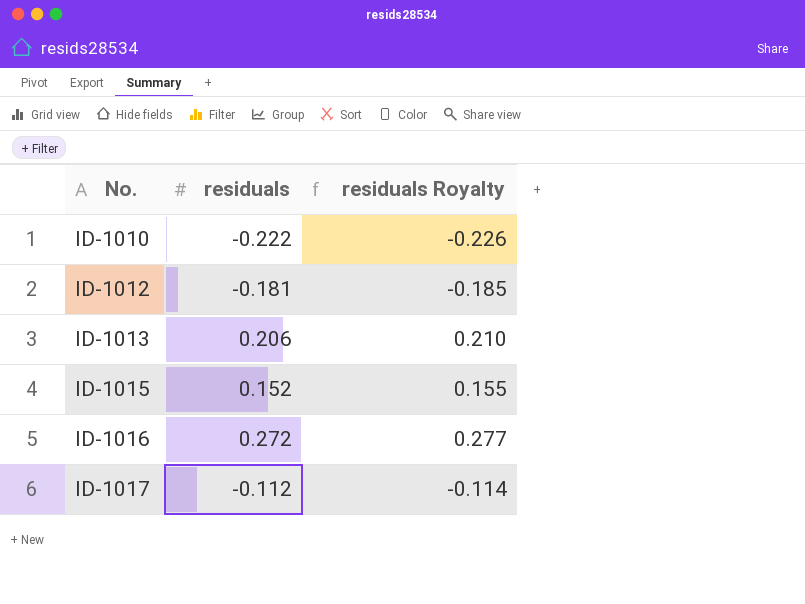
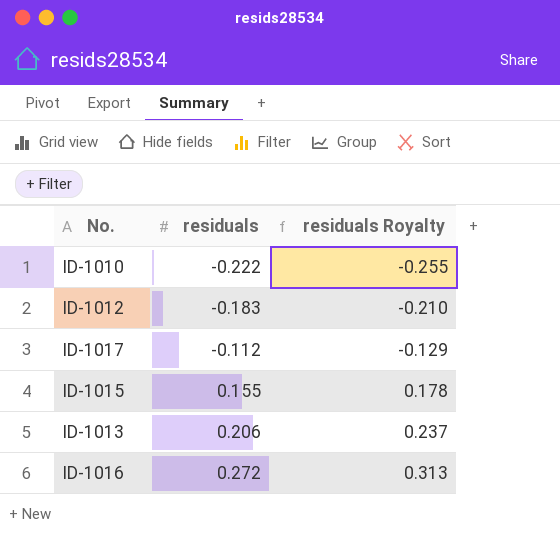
row order: No. ascending -> residuals ascending
column residuals Royalty | formula: [residuals] * 1.02 -> [residuals] * 1.15
ID-1012 | residuals: -0.181 -> -0.183
ID-1015 | residuals: 0.152 -> 0.155

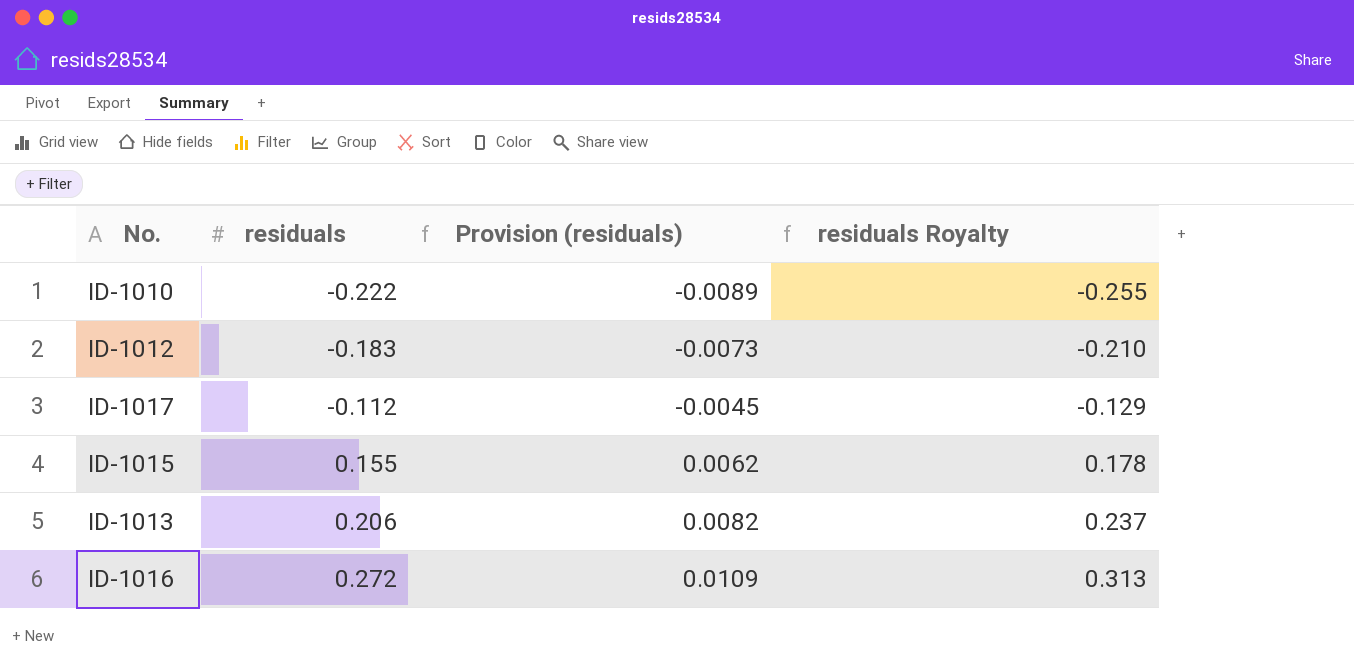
column Provision (residuals) | formula: none -> [residuals] * 0.04

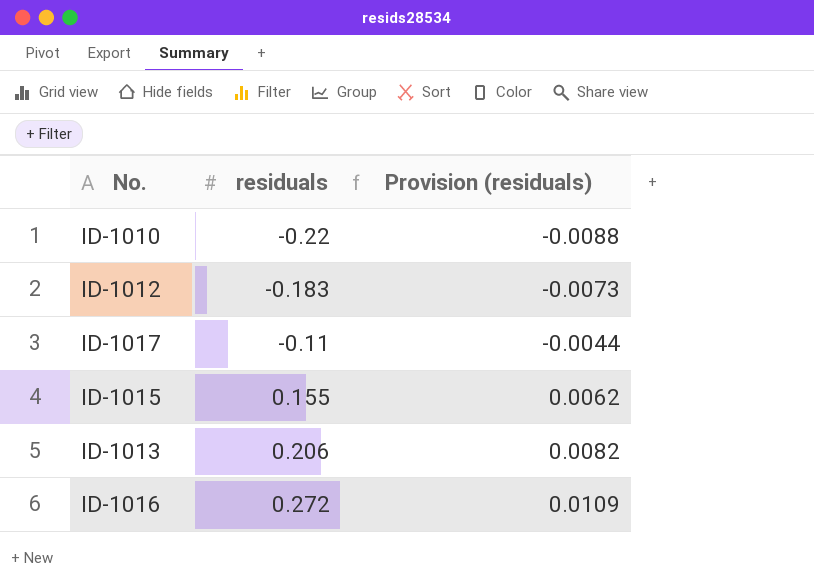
column residuals Royalty | formula: [residuals] * 1.15 -> none
ID-1010 | residuals: -0.222 -> -0.22
ID-1010 | Provision (residuals): -0.0089 -> -0.0088
ID-1017 | residuals: -0.112 -> -0.11
ID-1017 | Provision (residuals): -0.0045 -> -0.0044

